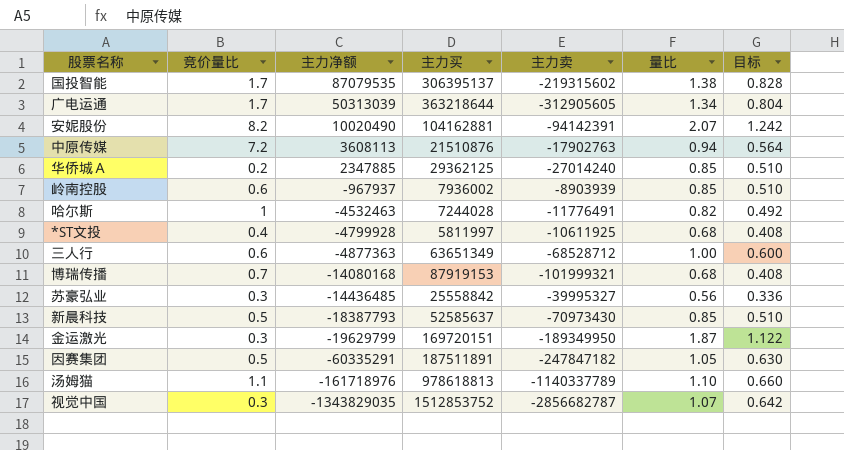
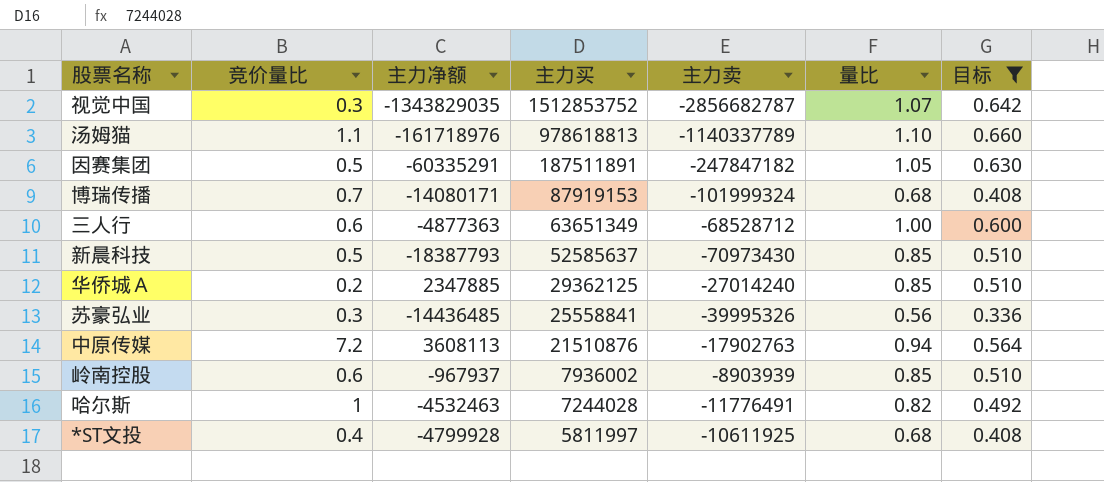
filter: none -> 目标 <= 0.660
row order: 主力净额 descending -> 主力买 descending
博瑞传播 | 主力净额: -14080168 -> -14080171
博瑞传播 | 主力卖: -101999321 -> -101999324
苏豪弘业 | 主力买: 25558842 -> 25558841
苏豪弘业 | 主力卖: -39995327 -> -39995326

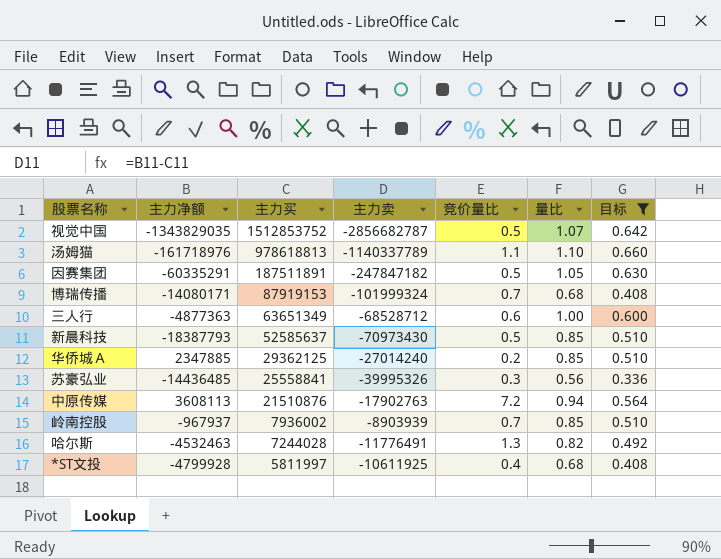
column 竞价量比 | position: 2 -> 5
视觉中国 | 竞价量比: 0.3 -> 0.5
岭南控股 | 竞价量比: 0.6 -> 0.7
哈尔斯 | 竞价量比: 1 -> 1.3

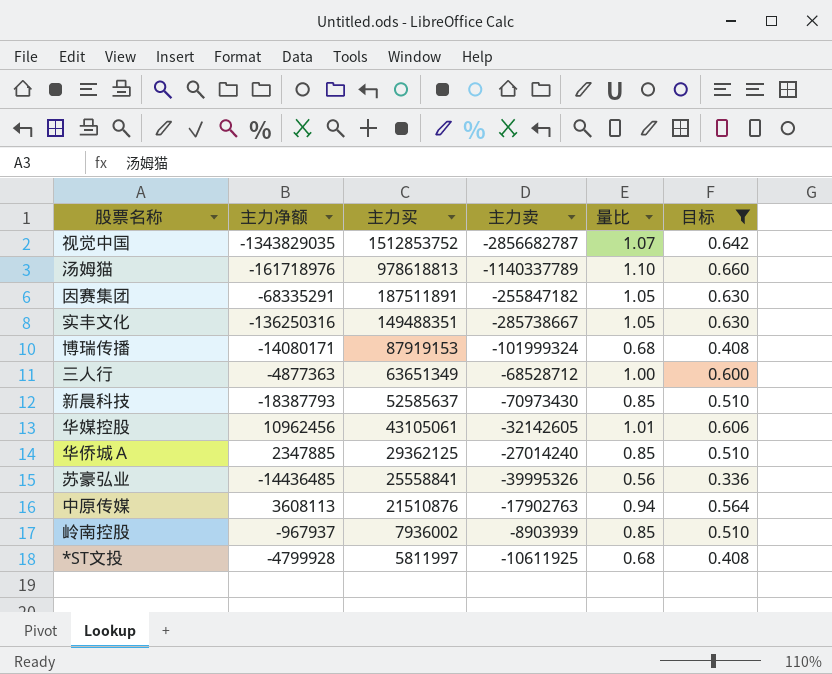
column 竞价量比 | position: 5 -> none
row 哈尔斯: -4532463 | 7244028 | -11776491 | 1.3 | 0.82 | 0.492 -> none
因赛集团 | 主力净额: -60335291 -> -68335291
因赛集团 | 主力卖: -247847182 -> -255847182
row 实丰文化: none -> -136250316 | 149488351 | -285738667 | 1.05 | 0.630
row 华媒控股: none -> 10962456 | 43105061 | -32142605 | 1.01 | 0.606

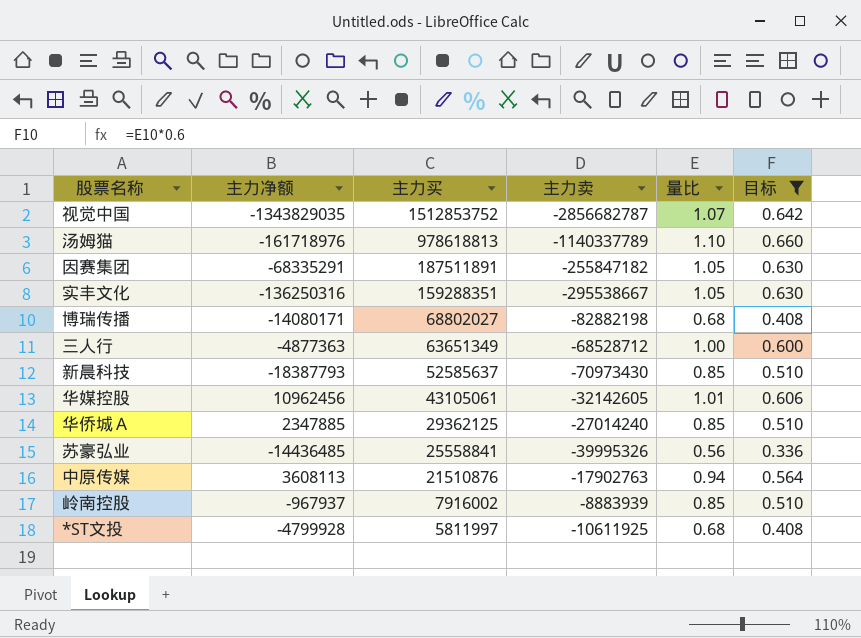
实丰文化 | 主力买: 149488351 -> 159288351
实丰文化 | 主力卖: -285738667 -> -295538667
博瑞传播 | 主力买: 87919153 -> 68802027
博瑞传播 | 主力卖: -101999324 -> -82882198
岭南控股 | 主力买: 7936002 -> 7916002
岭南控股 | 主力卖: -8903939 -> -8883939

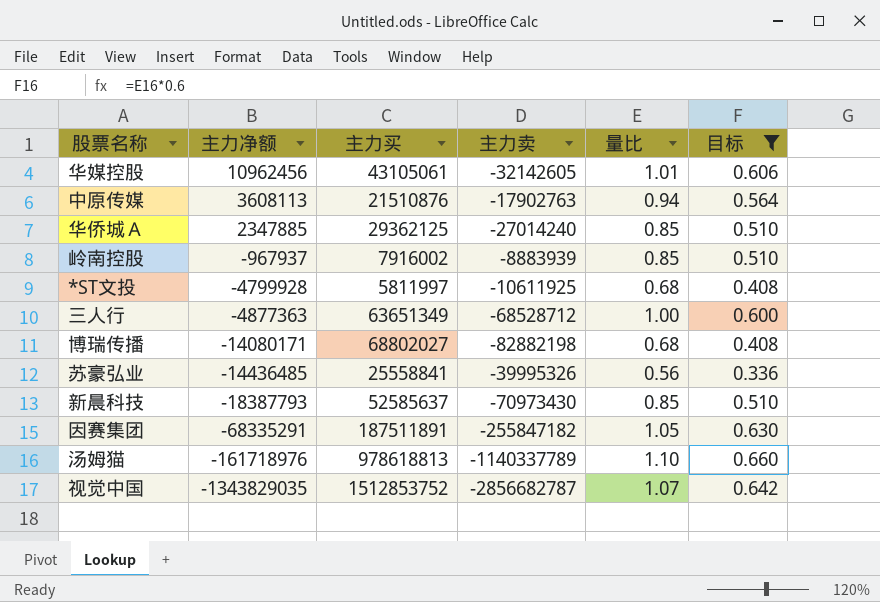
row order: 主力买 descending -> 主力净额 descending
row 实丰文化: -136250316 | 159288351 | -295538667 | 1.05 | 0.630 -> none

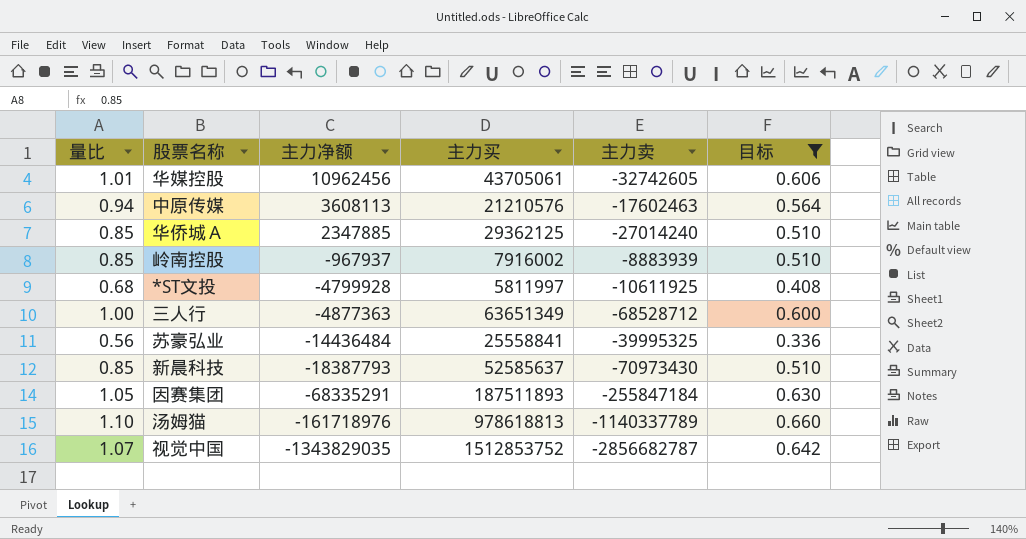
column 量比 | position: 5 -> 1
row 博瑞传播: -14080171 | 68802027 | -82882198 | 0.68 | 0.408 -> none
华媒控股 | 主力买: 43105061 -> 43705061
华媒控股 | 主力卖: -32142605 -> -32742605
中原传媒 | 主力买: 21510876 -> 21210576
中原传媒 | 主力卖: -17902763 -> -17602463
苏豪弘业 | 主力净额: -14436485 -> -14436484
苏豪弘业 | 主力卖: -39995326 -> -39995325
因赛集团 | 主力买: 187511891 -> 187511893
因赛集团 | 主力卖: -255847182 -> -255847184

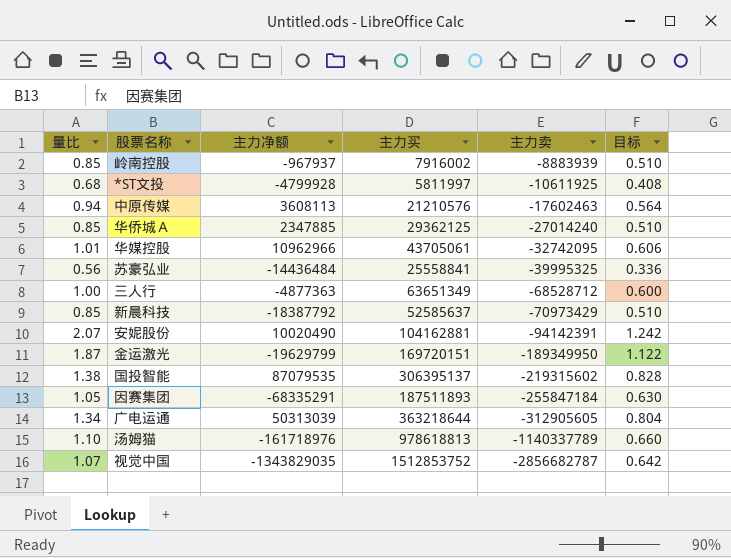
filter: 目标 <= 0.660 -> none
row order: 主力净额 descending -> 主力卖 descending
华媒控股 | 主力净额: 10962456 -> 10962966
华媒控股 | 主力卖: -32742605 -> -32742095
新晨科技 | 主力净额: -18387793 -> -18387792
新晨科技 | 主力卖: -70973430 -> -70973429

